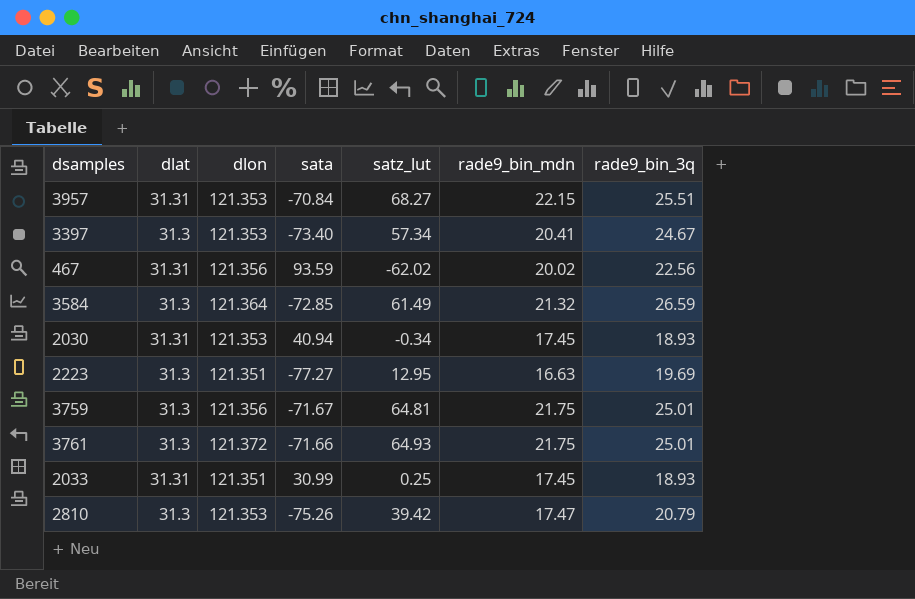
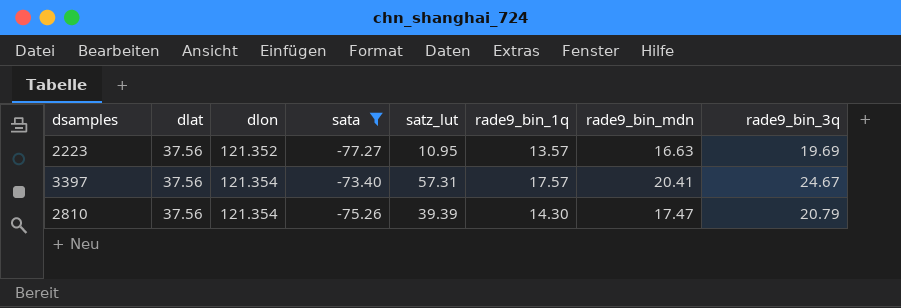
filter: none -> sata <= -73.40
row order: none -> dlon ascending
column rade9_bin_1q | position: none -> 6
2223 | dlat: 31.3 -> 37.56
2223 | dlon: 121.351 -> 121.352
2223 | satz_lut: 12.95 -> 10.95
3397 | dlat: 31.3 -> 37.56
3397 | dlon: 121.353 -> 121.354
3397 | satz_lut: 57.34 -> 57.31
2810 | dlat: 31.3 -> 37.56
2810 | dlon: 121.353 -> 121.354
2810 | satz_lut: 39.42 -> 39.39

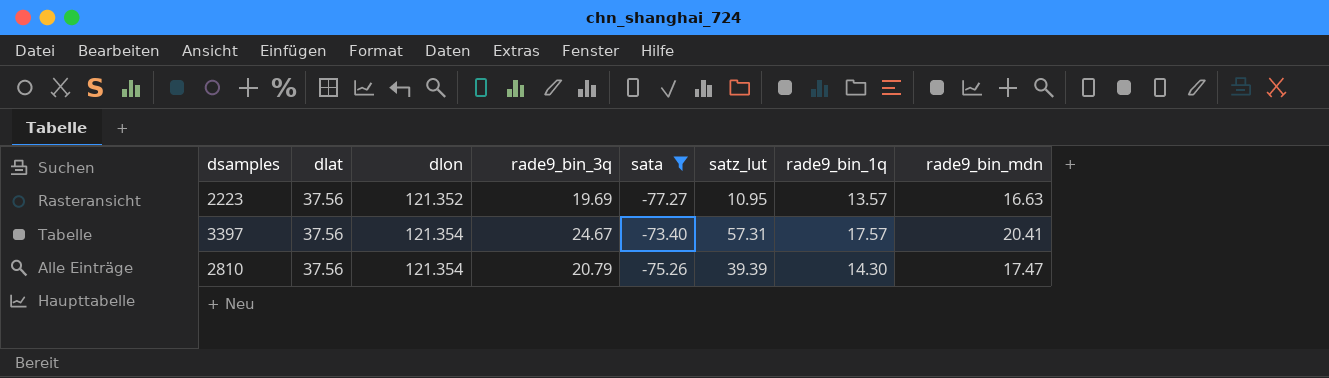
column rade9_bin_3q | position: 8 -> 4

